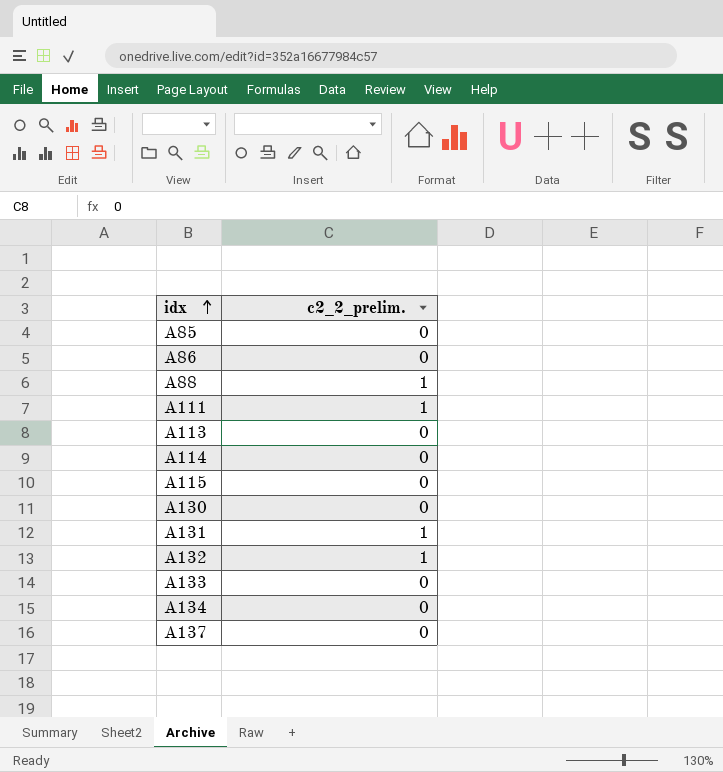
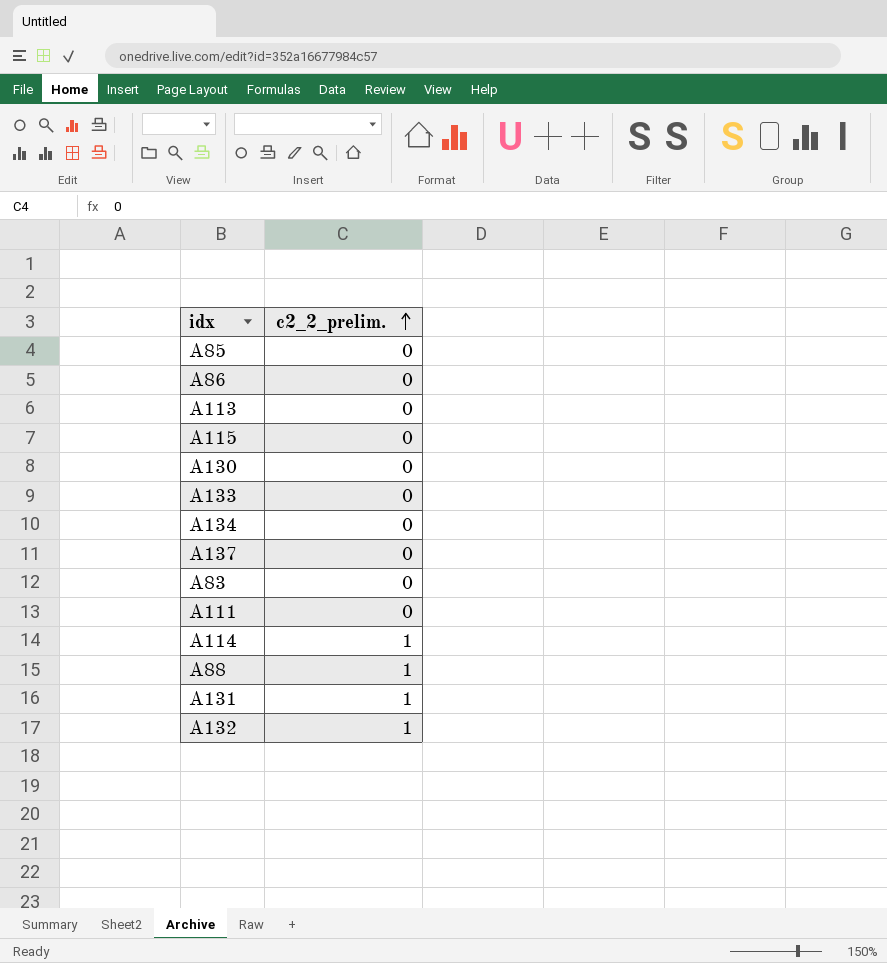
row order: idx ascending -> c2_2_prelim. ascending
row A83: none -> 0
A111 | c2_2_prelim.: 1 -> 0
A114 | c2_2_prelim.: 0 -> 1

